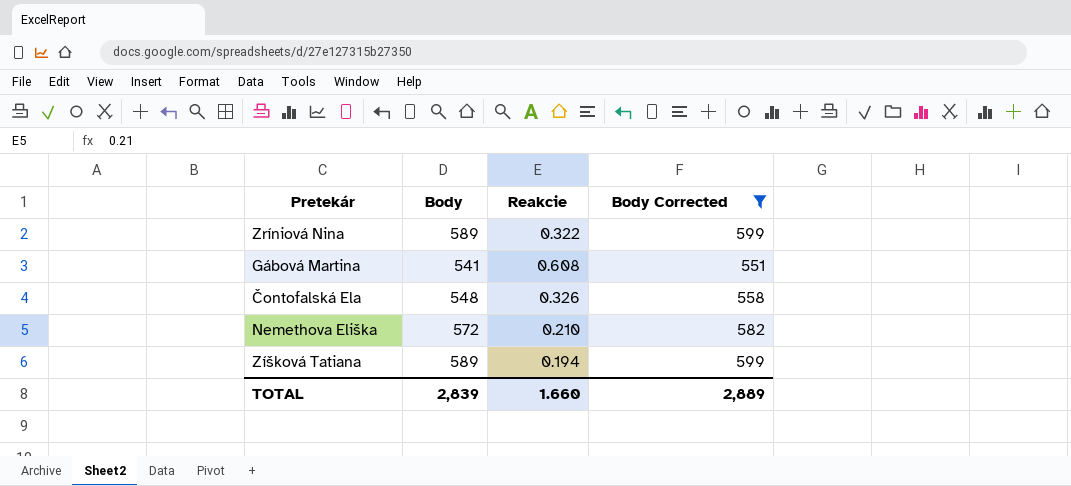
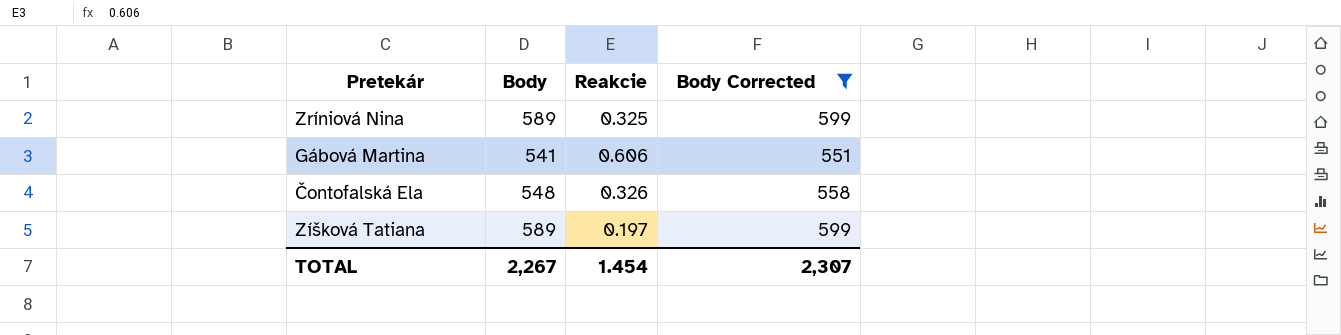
row Nemethova Eliška: 572 | 0.210 | 582 -> none
Zríniová Nina | Reakcie: 0.322 -> 0.325
Gábová Martina | Reakcie: 0.608 -> 0.606
Zíšková Tatiana | Reakcie: 0.194 -> 0.197
TOTAL | Body: 2,839 -> 2,267
TOTAL | Reakcie: 1.660 -> 1.454
TOTAL | Body Corrected: 2,889 -> 2,307

